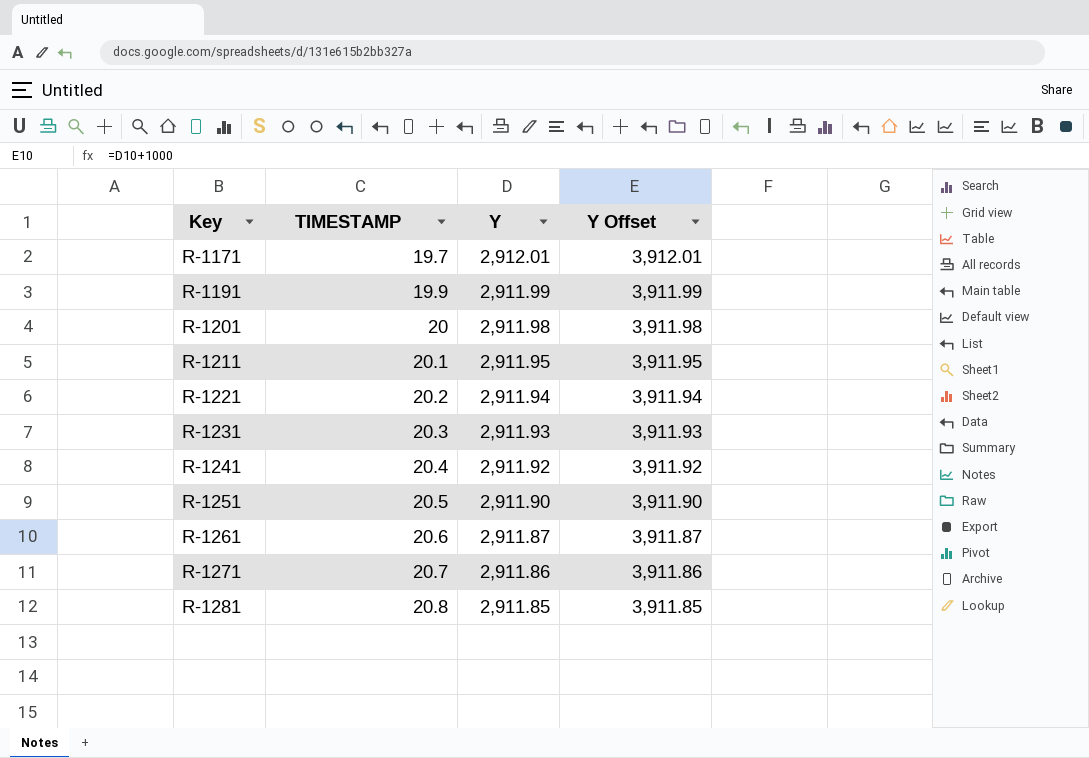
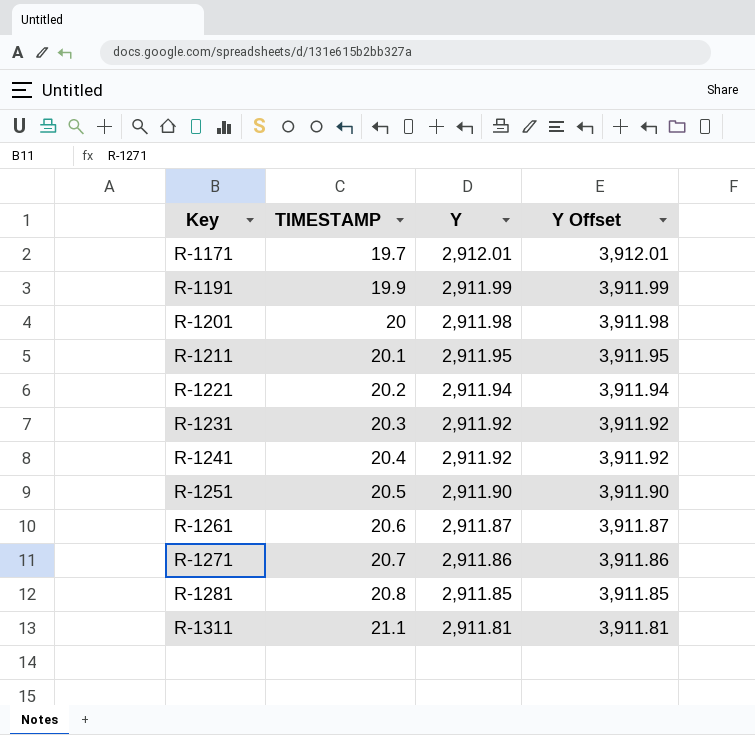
R-1231 | Y: 2,911.93 -> 2,911.92
R-1231 | Y Offset: 3,911.93 -> 3,911.92
row R-1311: none -> 21.1 | 2,911.81 | 3,911.81

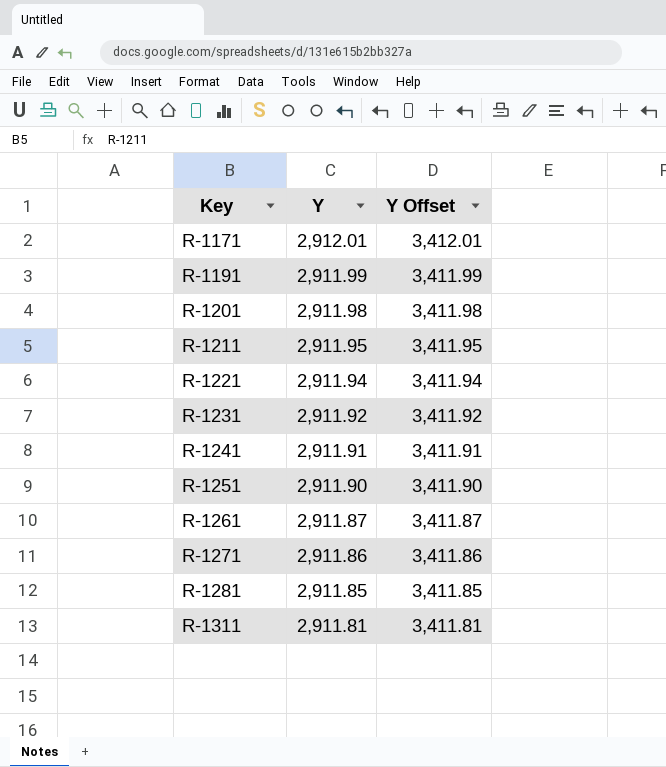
column TIMESTAMP | position: 2 -> none
column Y Offset | formula: [Y] + 1000 -> [Y] + 500
R-1241 | Y: 2,911.92 -> 2,911.91

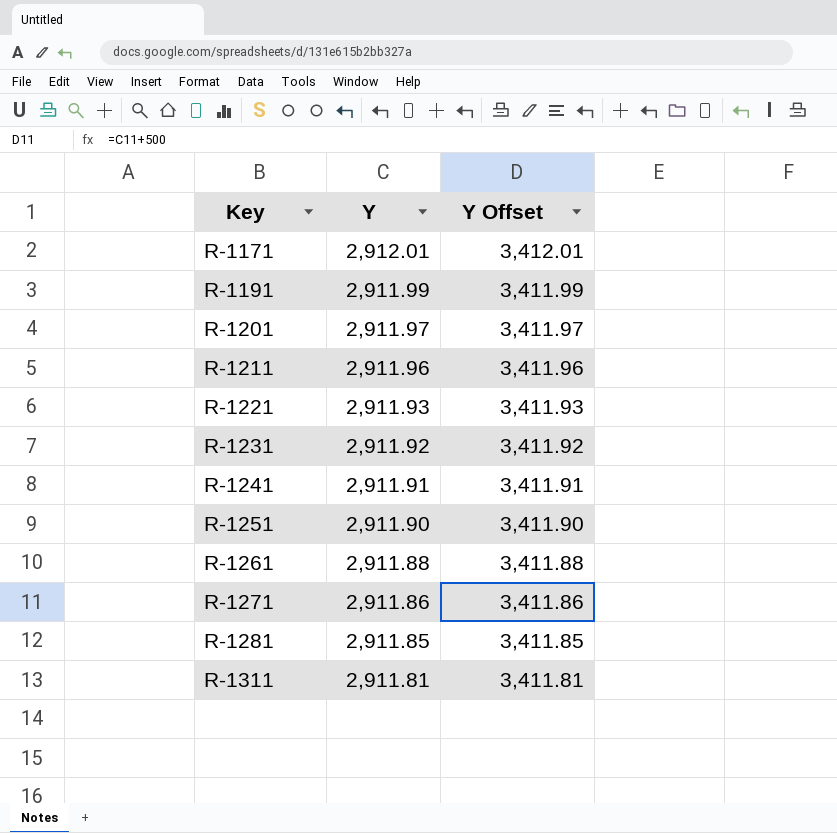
R-1201 | Y: 2,911.98 -> 2,911.97
R-1201 | Y Offset: 3,411.98 -> 3,411.97
R-1211 | Y: 2,911.95 -> 2,911.96
R-1211 | Y Offset: 3,411.95 -> 3,411.96
R-1221 | Y: 2,911.94 -> 2,911.93
R-1221 | Y Offset: 3,411.94 -> 3,411.93
R-1261 | Y: 2,911.87 -> 2,911.88
R-1261 | Y Offset: 3,411.87 -> 3,411.88

